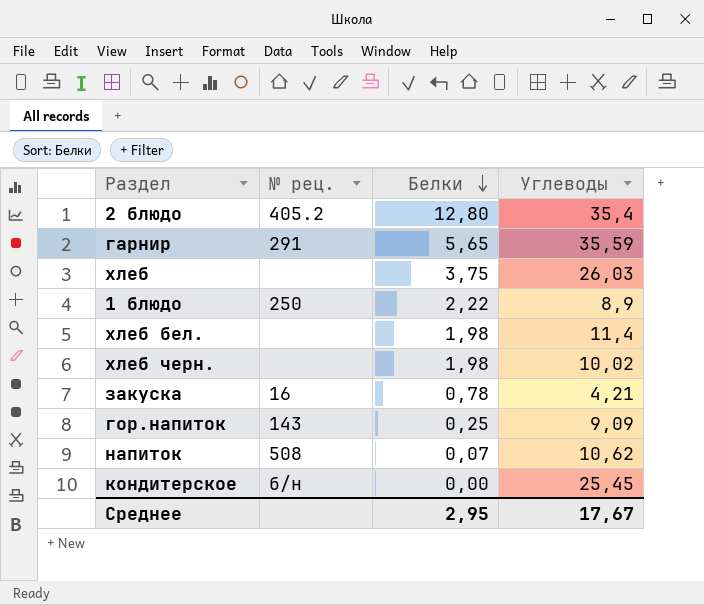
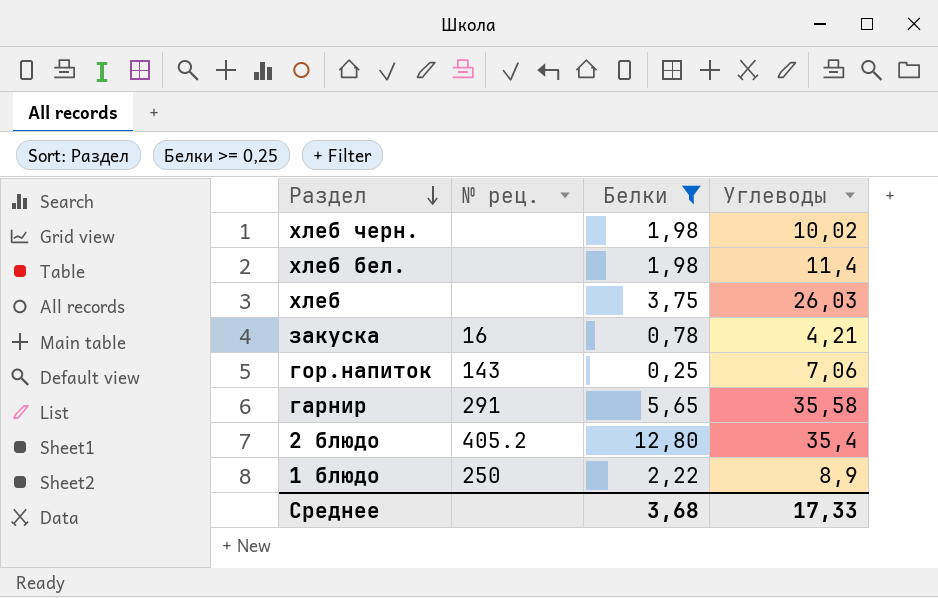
filter: none -> Белки >= 0,25
row order: Белки descending -> Раздел descending
гор.напиток | Углеводы: 9,09 -> 7,06
гарнир | Углеводы: 35,59 -> 35,58
Среднее | Белки: 2,95 -> 3,68
Среднее | Углеводы: 17,67 -> 17,33

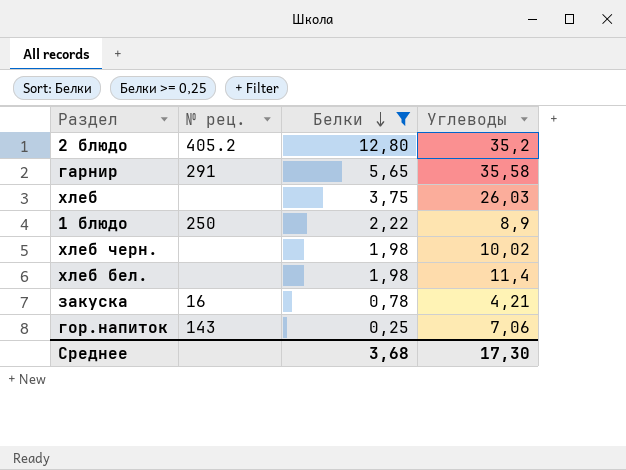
row order: Раздел descending -> Белки descending
2 блюдо | Углеводы: 35,4 -> 35,2
Среднее | Углеводы: 17,33 -> 17,30

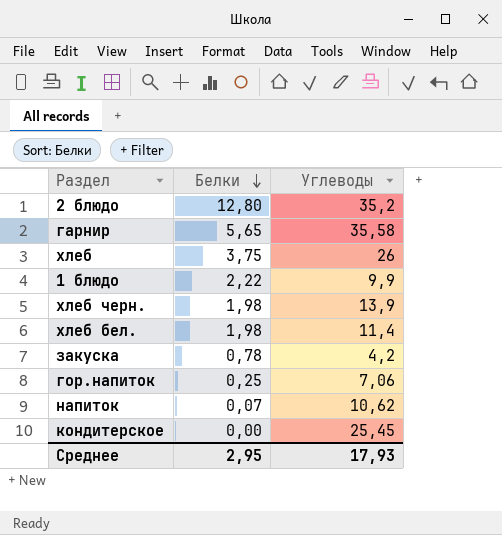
filter: Белки >= 0,25 -> none
column № рец. | position: 2 -> none
хлеб | Углеводы: 26,03 -> 26
1 блюдо | Углеводы: 8,9 -> 9,9
хлеб черн. | Углеводы: 10,02 -> 13,9
закуска | Углеводы: 4,21 -> 4,2
Среднее | Белки: 3,68 -> 2,95
Среднее | Углеводы: 17,30 -> 17,93

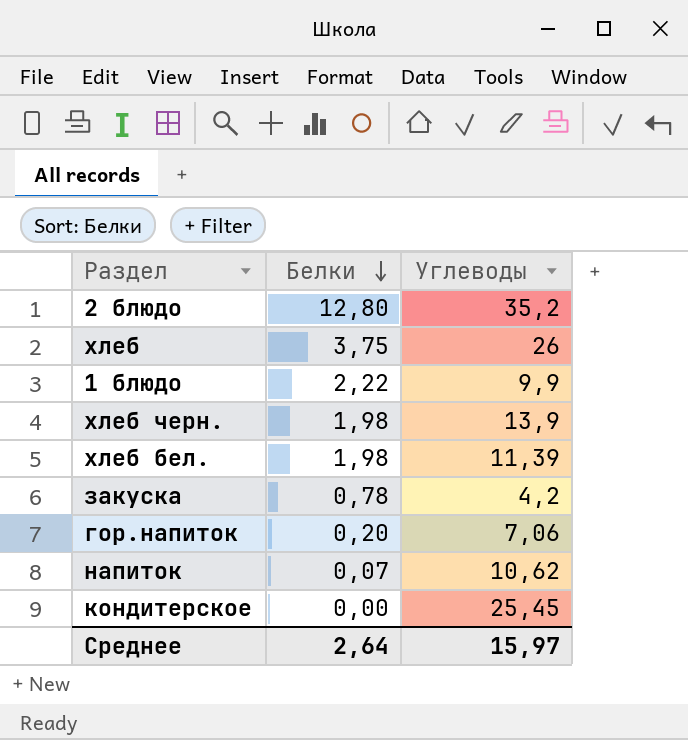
row гарнир: 5,65 | 35,58 -> none
хлеб бел. | Углеводы: 11,4 -> 11,39
гор.напиток | Белки: 0,25 -> 0,20
Среднее | Белки: 2,95 -> 2,64
Среднее | Углеводы: 17,93 -> 15,97

